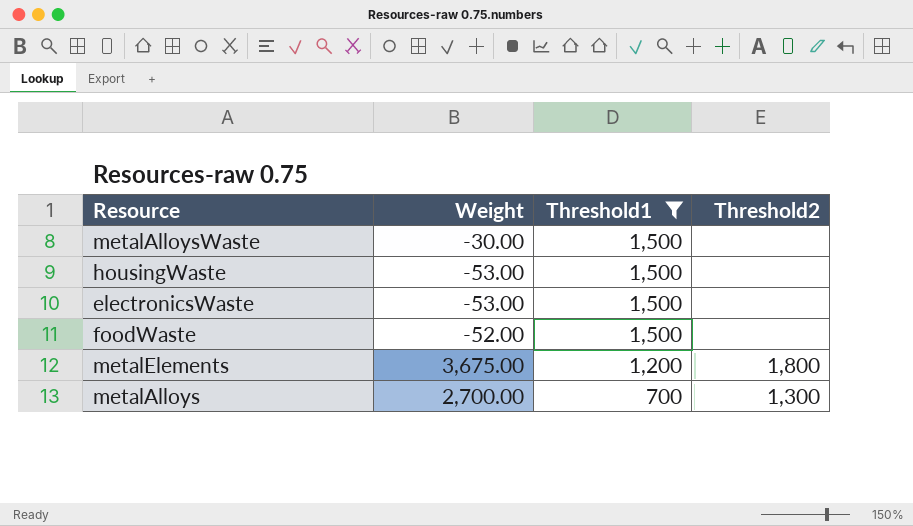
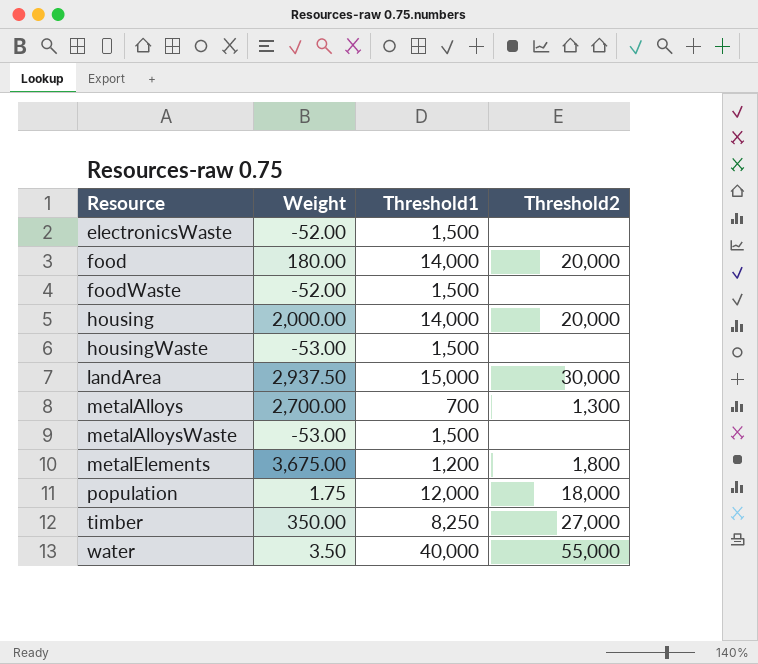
filter: Threshold1 <= 1,500 -> none
row order: Threshold1 descending -> Resource ascending
electronicsWaste | Weight: -53.00 -> -52.00
metalAlloysWaste | Weight: -30.00 -> -53.00

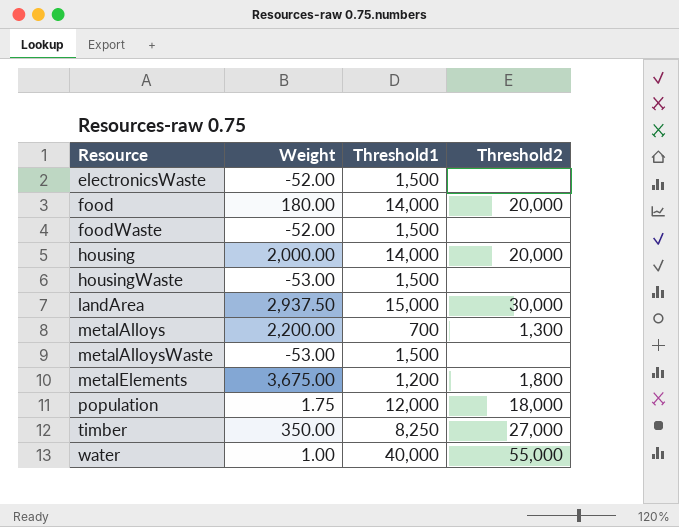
metalAlloys | Weight: 2,700.00 -> 2,200.00
water | Weight: 3.50 -> 1.00

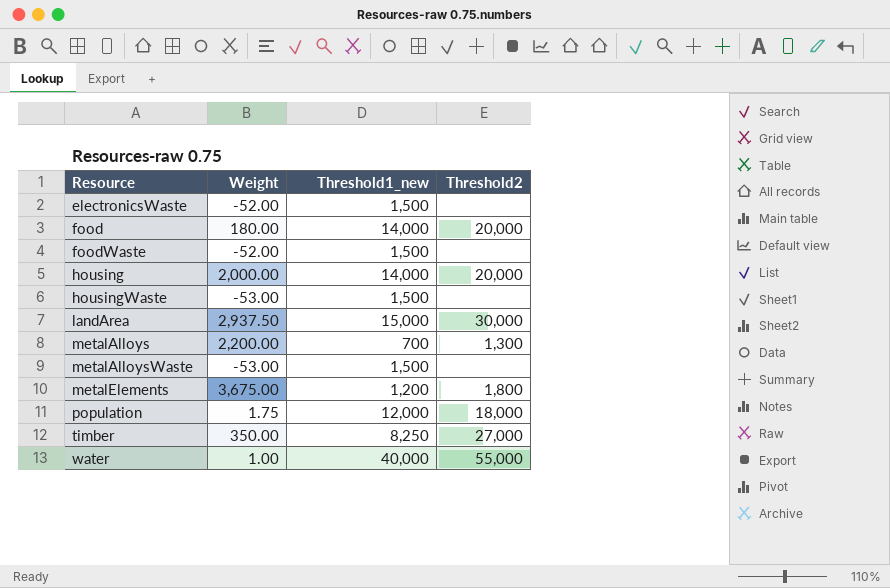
column name: Threshold1 -> Threshold1_new

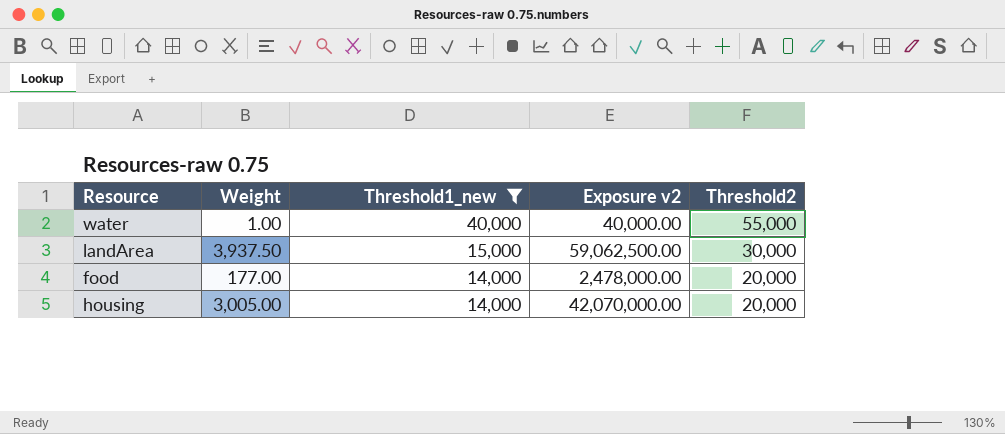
filter: none -> Threshold1_new >= 14,000
row order: Resource ascending -> Threshold1_new descending
column Exposure v2 | formula: none -> [Weight] * [Threshold1_new]
landArea | Weight: 2,937.50 -> 3,937.50
food | Weight: 180.00 -> 177.00
housing | Weight: 2,000.00 -> 3,005.00

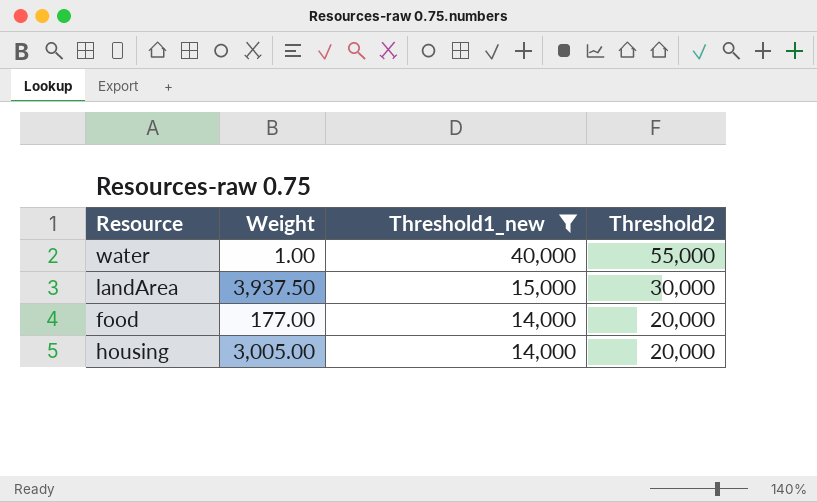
column Exposure v2 | formula: [Weight] * [Threshold1_new] -> none

